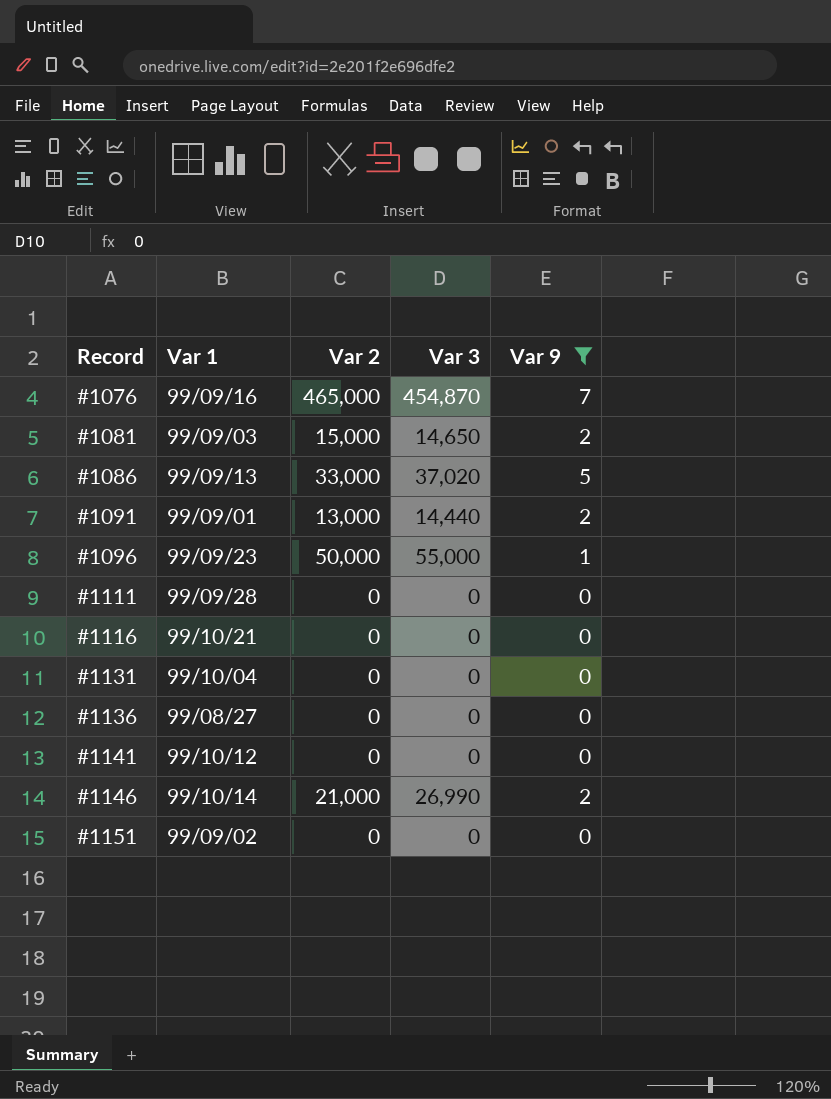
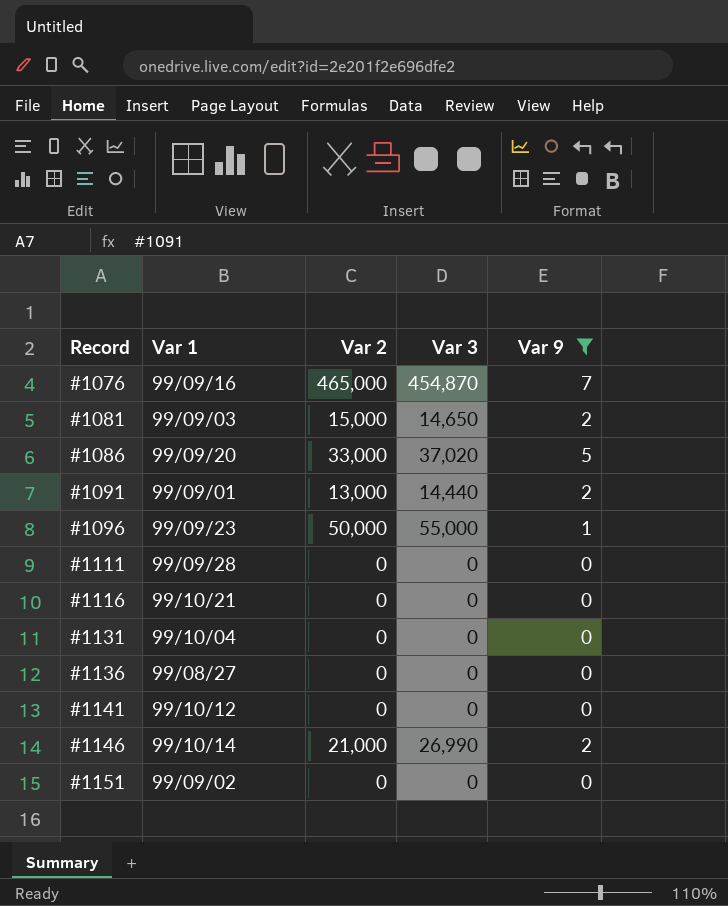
#1086 | Var 1: 99/09/13 -> 99/09/20

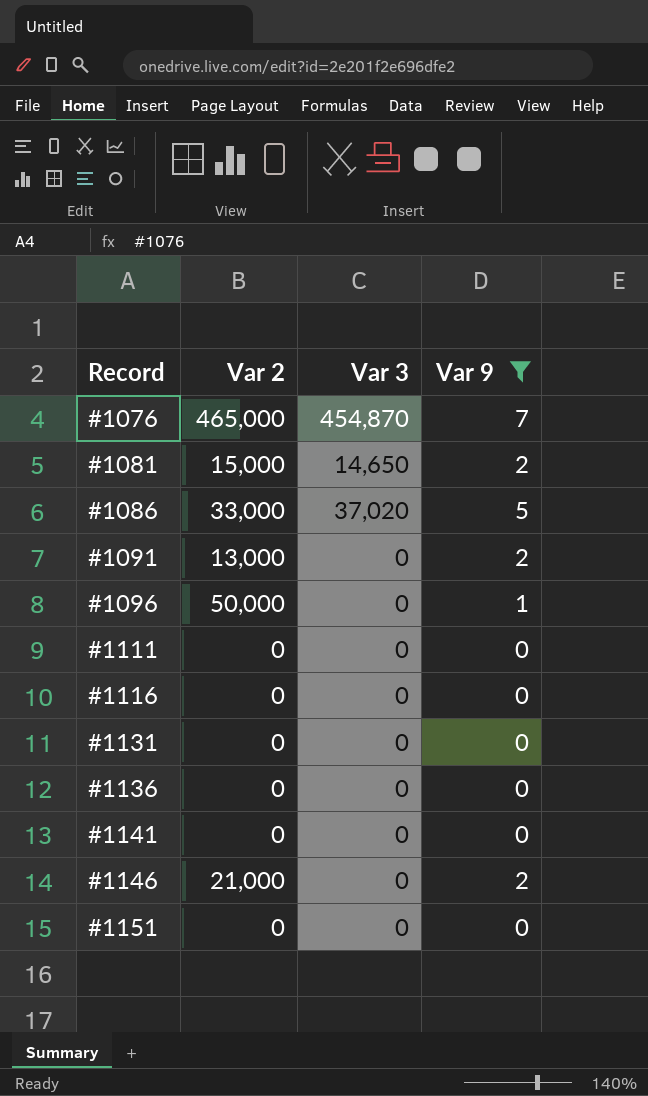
column Var 1 | position: 2 -> none
#1091 | Var 3: 14,440 -> 0
#1096 | Var 3: 55,000 -> 0
#1146 | Var 3: 26,990 -> 0

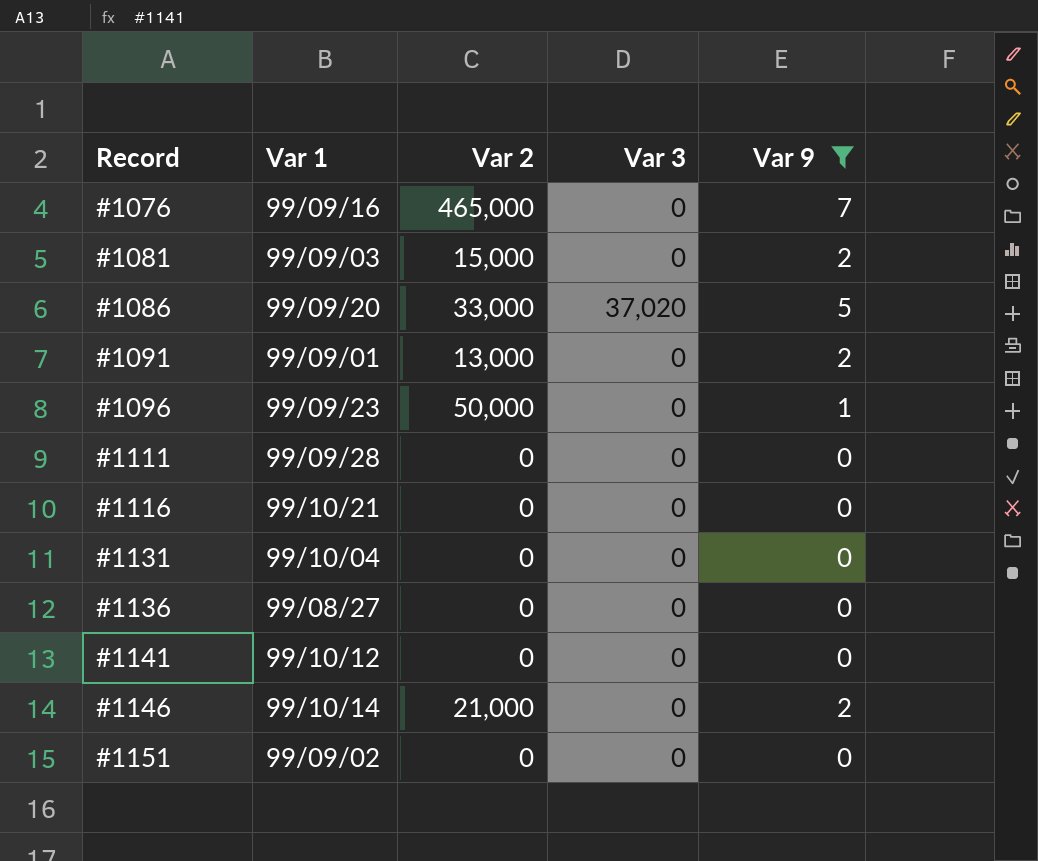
column Var 1 | position: none -> 2
#1076 | Var 3: 454,870 -> 0
#1081 | Var 3: 14,650 -> 0

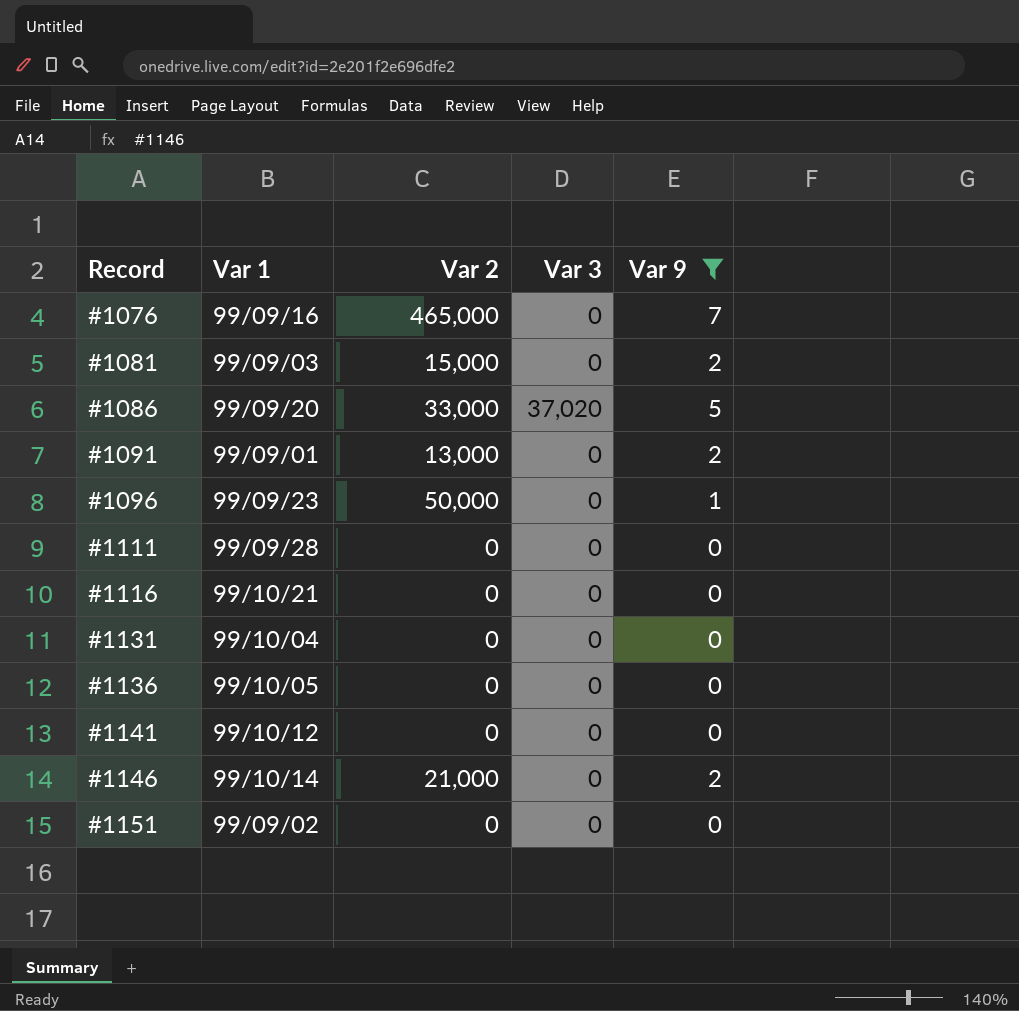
#1136 | Var 1: 99/08/27 -> 99/10/05

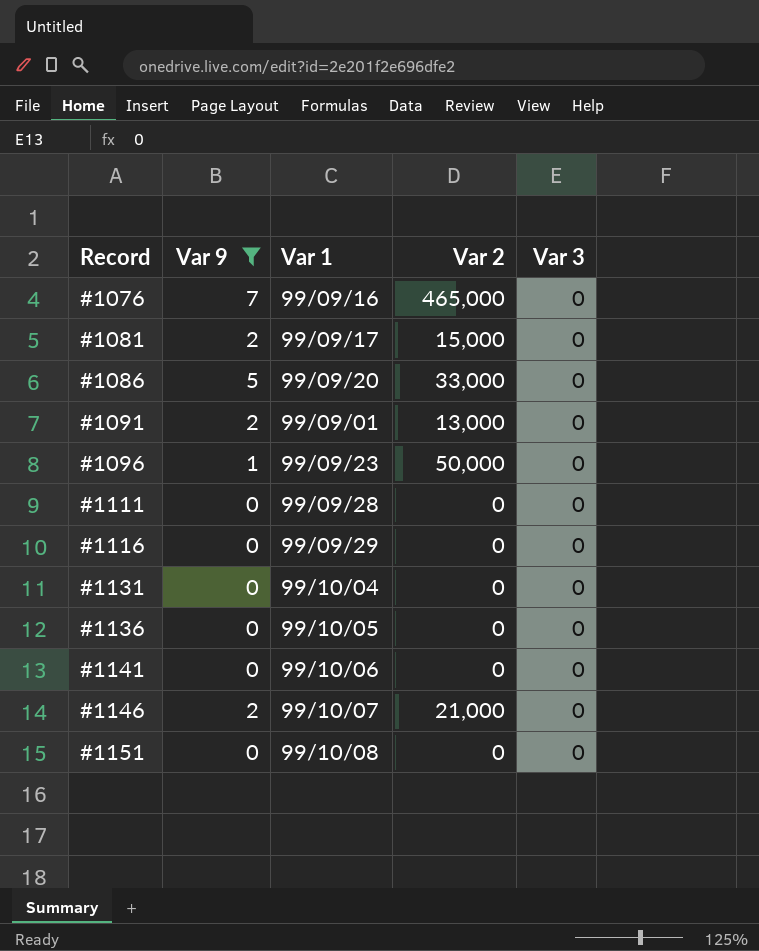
column Var 9 | position: 5 -> 2
#1081 | Var 1: 99/09/03 -> 99/09/17
#1086 | Var 3: 37,020 -> 0
#1116 | Var 1: 99/10/21 -> 99/09/29
#1141 | Var 1: 99/10/12 -> 99/10/06
#1146 | Var 1: 99/10/14 -> 99/10/07
#1151 | Var 1: 99/09/02 -> 99/10/08

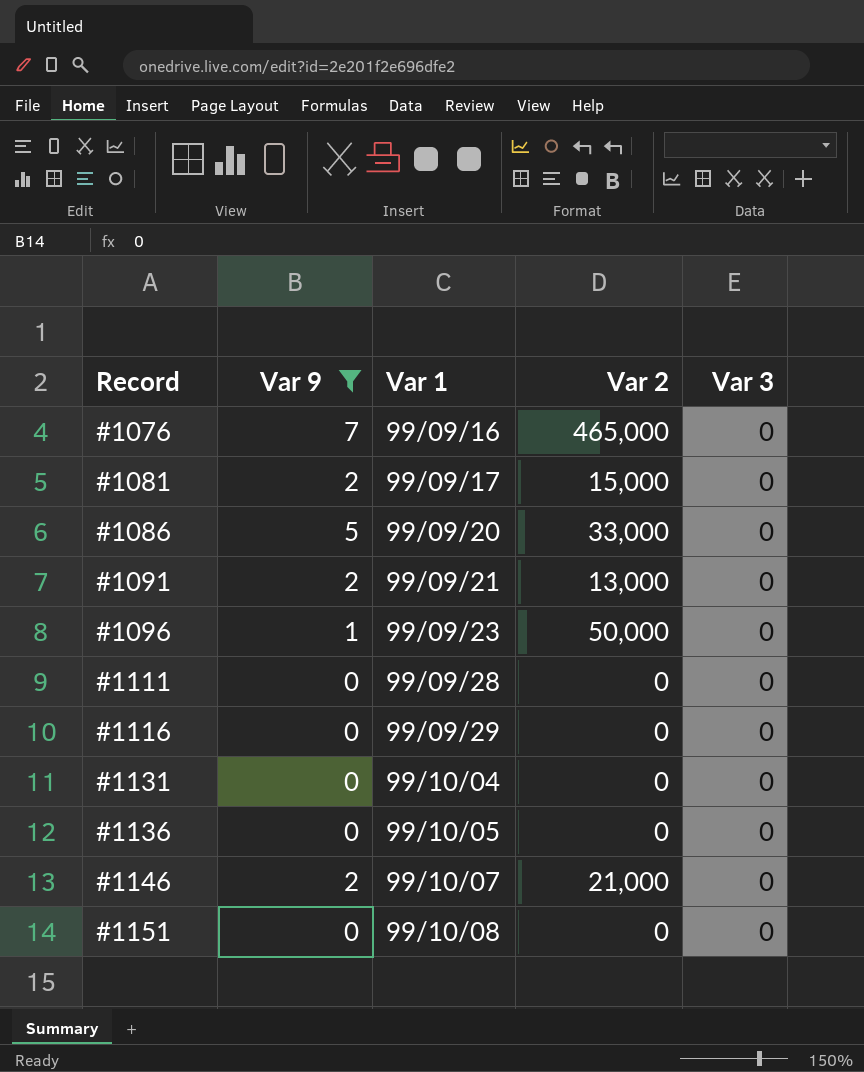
row #1141: 0 | 99/10/06 | 0 | 0 -> none
#1091 | Var 1: 99/09/01 -> 99/09/21

